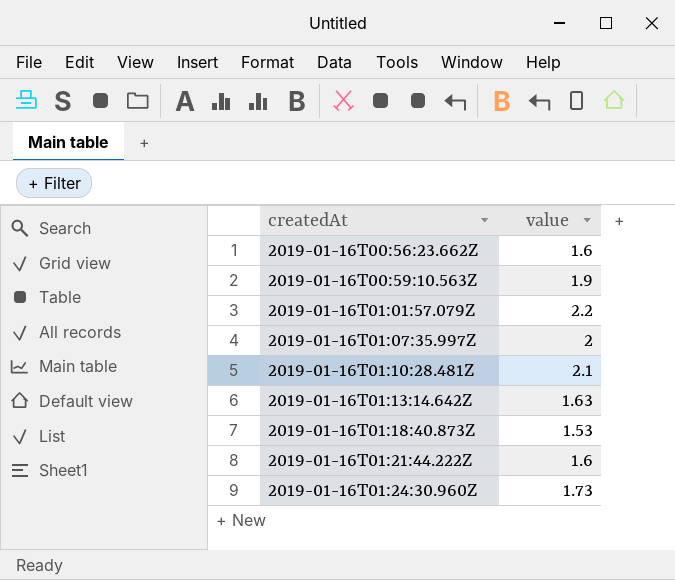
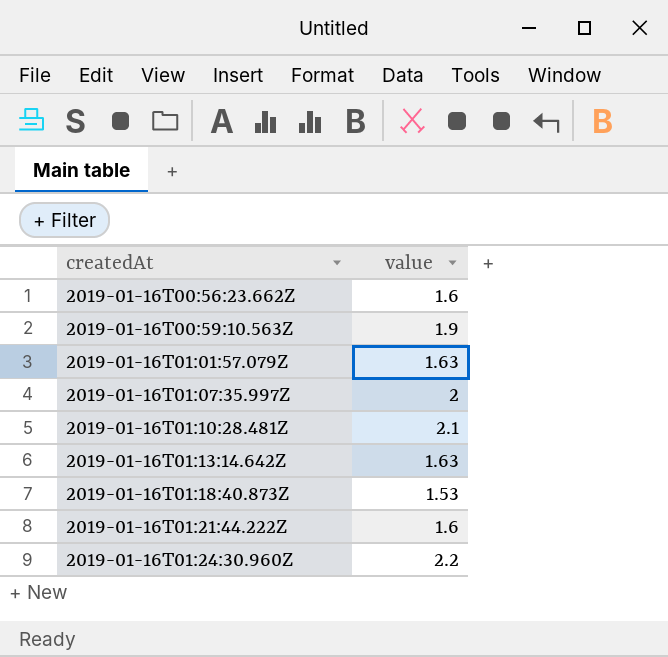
2019-01-16T01:01:57.079Z | value: 2.2 -> 1.63
2019-01-16T01:24:30.960Z | value: 1.73 -> 2.2

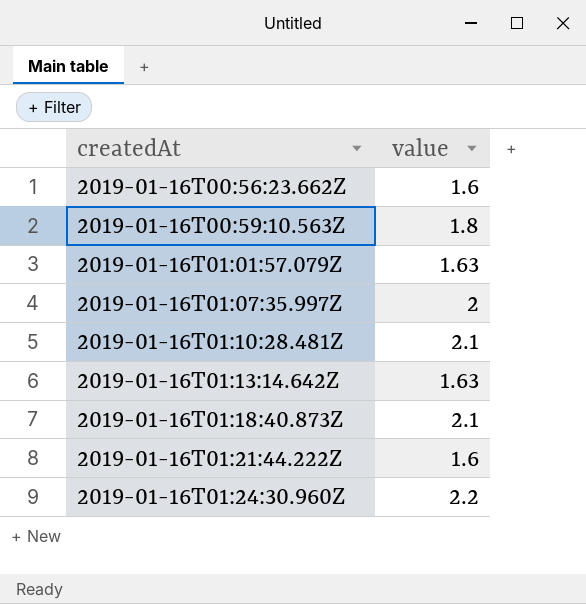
2019-01-16T00:59:10.563Z | value: 1.9 -> 1.8
2019-01-16T01:18:40.873Z | value: 1.53 -> 2.1

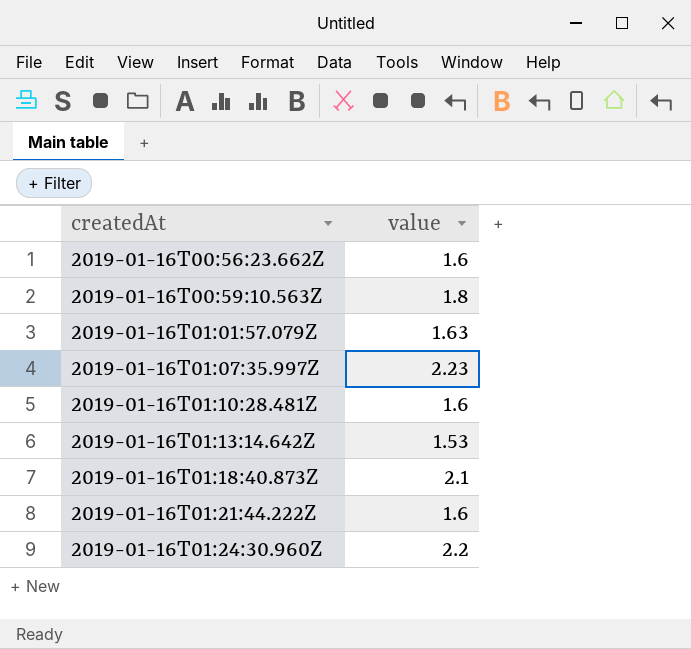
2019-01-16T01:07:35.997Z | value: 2 -> 2.23
2019-01-16T01:10:28.481Z | value: 2.1 -> 1.6
2019-01-16T01:13:14.642Z | value: 1.63 -> 1.53

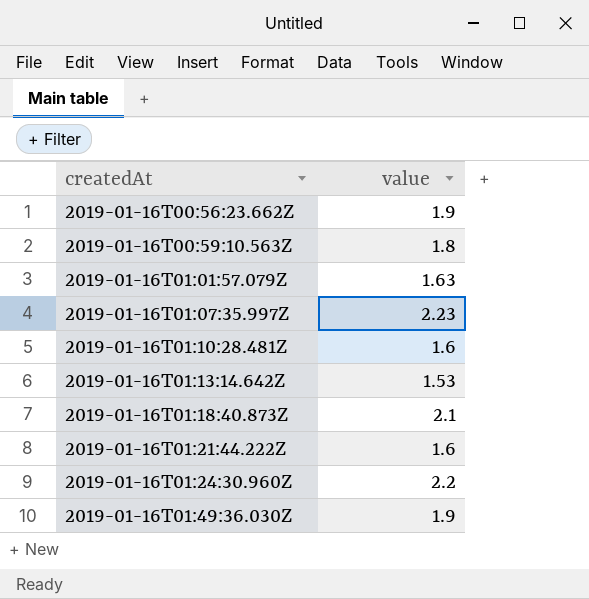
2019-01-16T00:56:23.662Z | value: 1.6 -> 1.9
row 2019-01-16T01:49:36.030Z: none -> 1.9

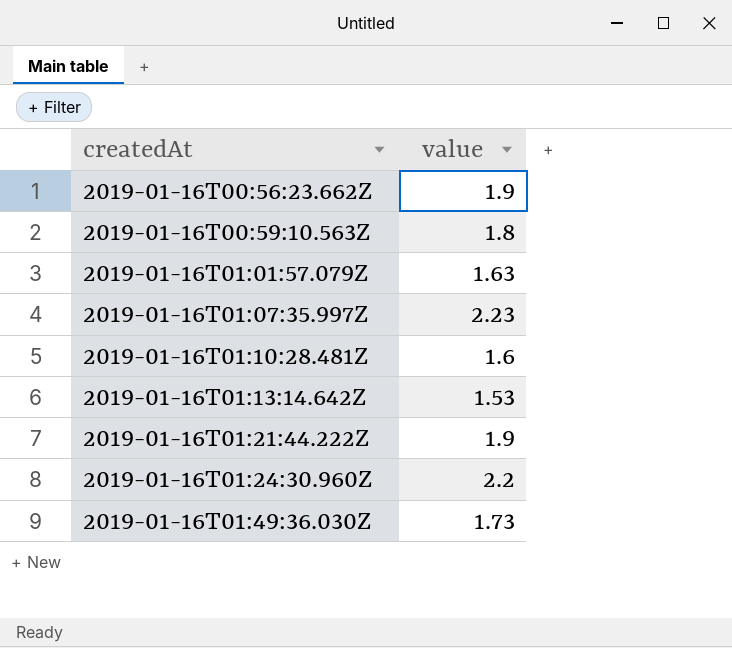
row 2019-01-16T01:18:40.873Z: 2.1 -> none
2019-01-16T01:21:44.222Z | value: 1.6 -> 1.9
2019-01-16T01:49:36.030Z | value: 1.9 -> 1.73

